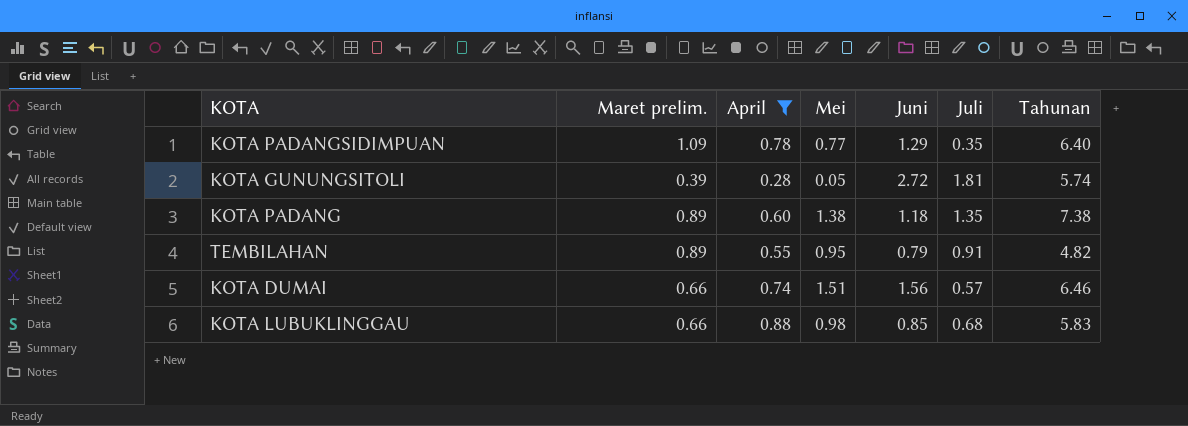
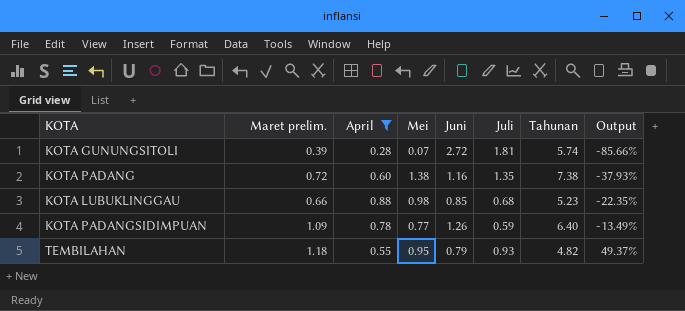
row order: none -> Output ascending
column Output | formula: none -> ([Maret prelim.] - [Juni]) / [Juni]
row KOTA DUMAI: 0.66 | 0.74 | 1.51 | 1.56 | 0.57 | 6.46 -> none
KOTA GUNUNGSITOLI | Mei: 0.05 -> 0.07
KOTA PADANG | Maret prelim.: 0.89 -> 0.72
KOTA PADANG | Juni: 1.18 -> 1.16
KOTA LUBUKLINGGAU | Tahunan: 5.83 -> 5.23
KOTA PADANGSIDIMPUAN | Juni: 1.29 -> 1.26
KOTA PADANGSIDIMPUAN | Juli: 0.35 -> 0.59
TEMBILAHAN | Maret prelim.: 0.89 -> 1.18
TEMBILAHAN | Juli: 0.91 -> 0.93

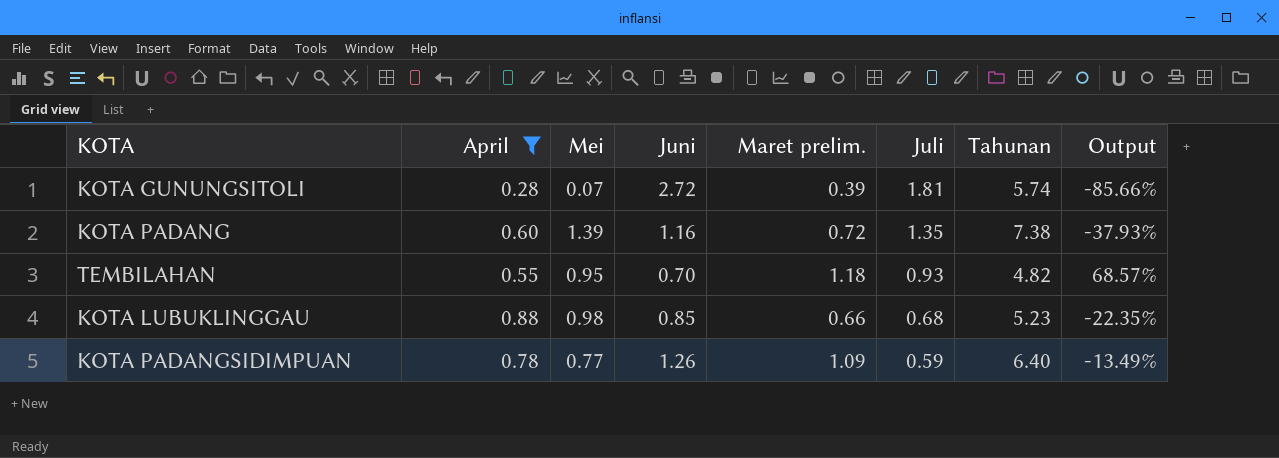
row order: Output ascending -> Juli descending
column Maret prelim. | position: 2 -> 5
KOTA PADANG | Mei: 1.38 -> 1.39
TEMBILAHAN | Juni: 0.79 -> 0.70
TEMBILAHAN | Output: 49.37% -> 68.57%

